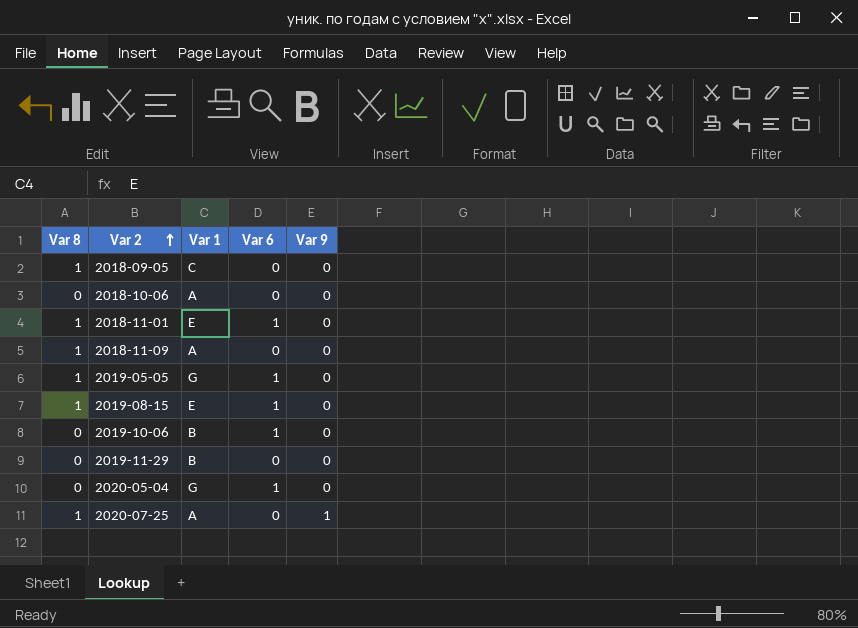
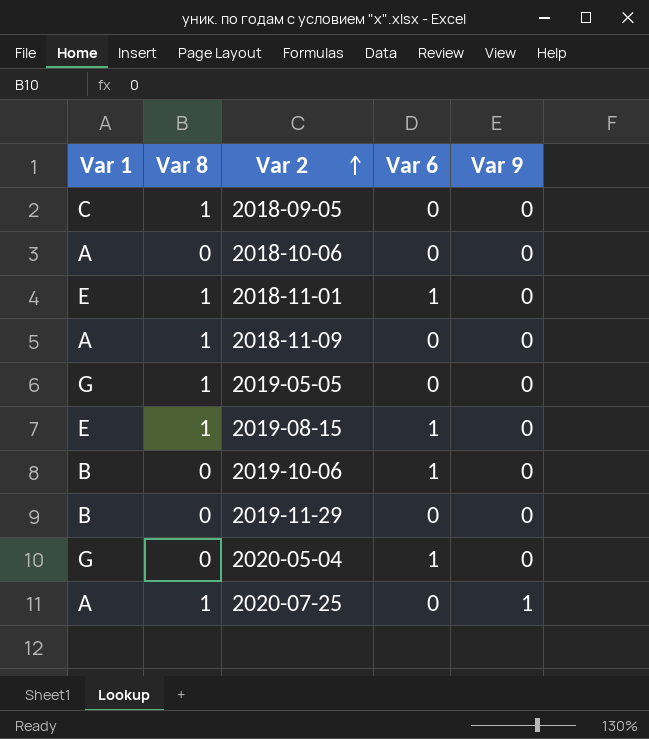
column Var 1 | position: 3 -> 1
2019-05-05 | Var 6: 1 -> 0

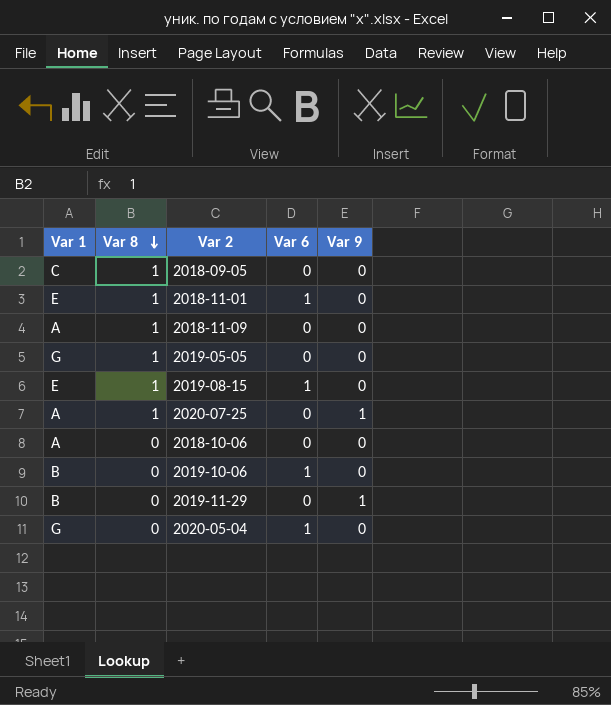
row order: Var 2 ascending -> Var 8 descending
2019-11-29 | Var 9: 0 -> 1

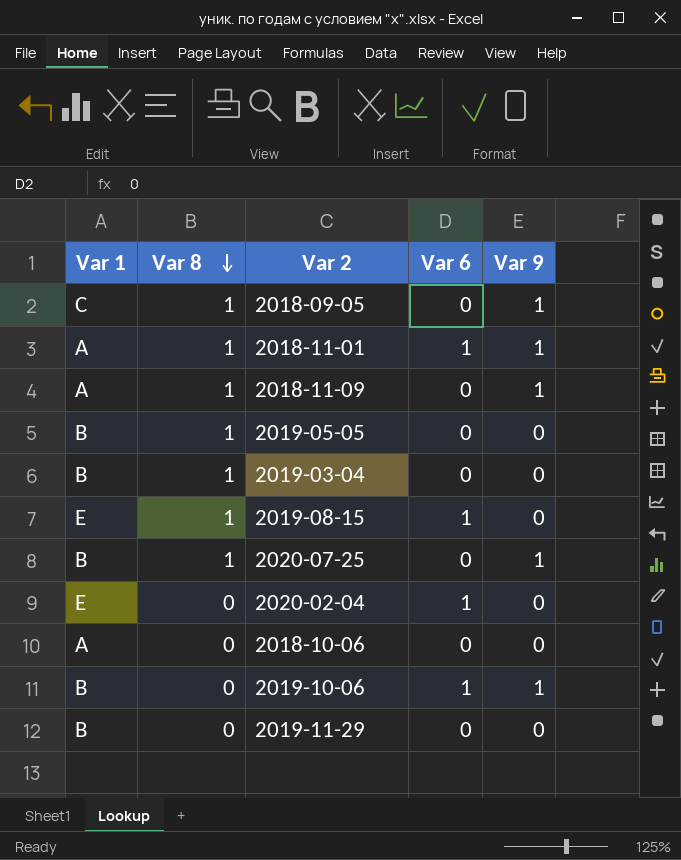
row 2020-05-04: G | 0 | 1 | 0 -> none
2018-09-05 | Var 9: 0 -> 1
2018-11-01 | Var 1: E -> A
2018-11-01 | Var 9: 0 -> 1
2018-11-09 | Var 9: 0 -> 1
2019-05-05 | Var 1: G -> B
row 2019-03-04: none -> B | 1 | 0 | 0
2020-07-25 | Var 1: A -> B
row 2020-02-04: none -> E | 0 | 1 | 0
2019-10-06 | Var 9: 0 -> 1
2019-11-29 | Var 9: 1 -> 0

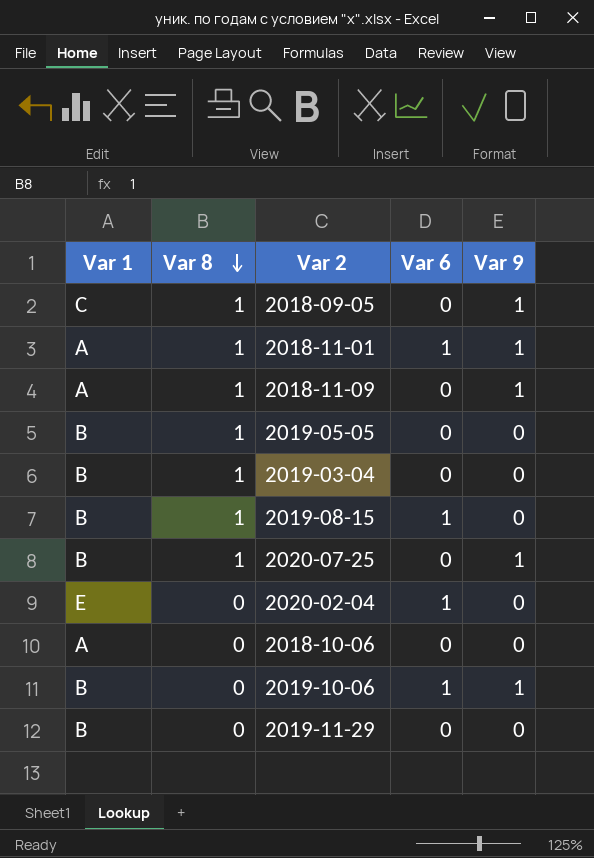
2019-08-15 | Var 1: E -> B

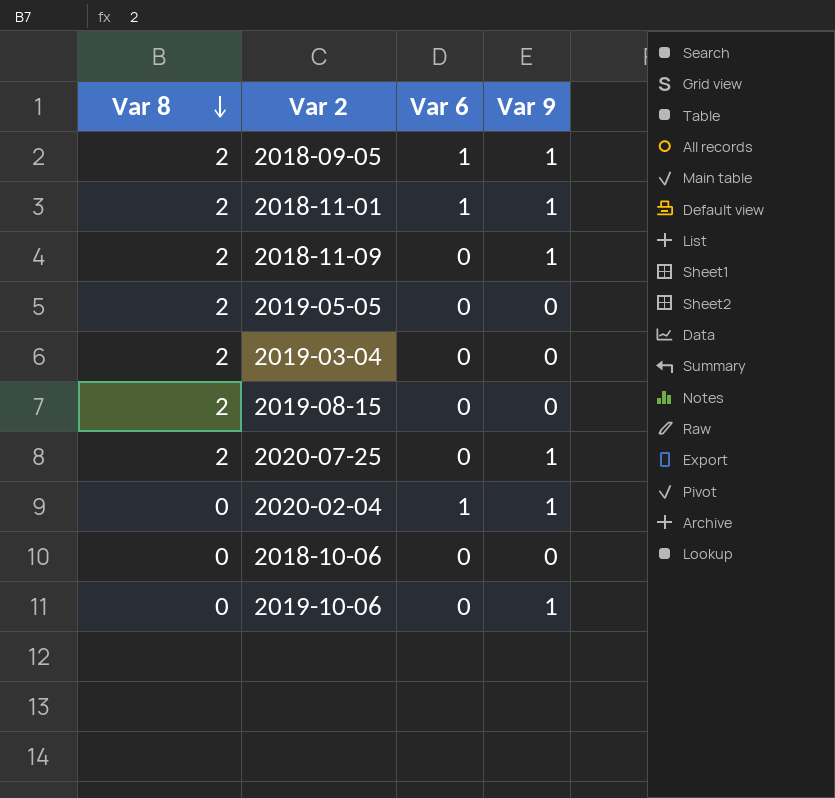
column Var 1 | position: 1 -> none
row 2019-11-29: B | 0 | 0 | 0 -> none
2018-09-05 | Var 8: 1 -> 2
2018-09-05 | Var 6: 0 -> 1
2018-11-01 | Var 8: 1 -> 2
2018-11-09 | Var 8: 1 -> 2
2019-05-05 | Var 8: 1 -> 2
2019-03-04 | Var 8: 1 -> 2
2019-08-15 | Var 8: 1 -> 2
2019-08-15 | Var 6: 1 -> 0
2020-07-25 | Var 8: 1 -> 2
2020-02-04 | Var 9: 0 -> 1
2019-10-06 | Var 6: 1 -> 0

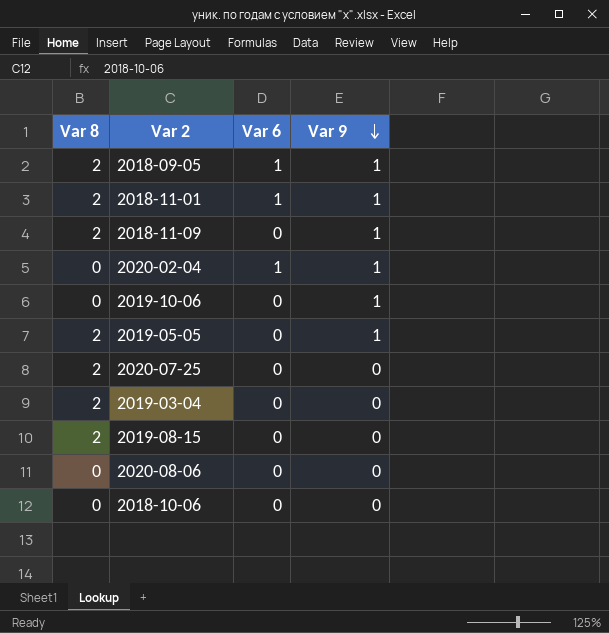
row order: Var 8 descending -> Var 9 descending
2019-05-05 | Var 9: 0 -> 1
2020-07-25 | Var 9: 1 -> 0
row 2020-08-06: none -> 0 | 0 | 0

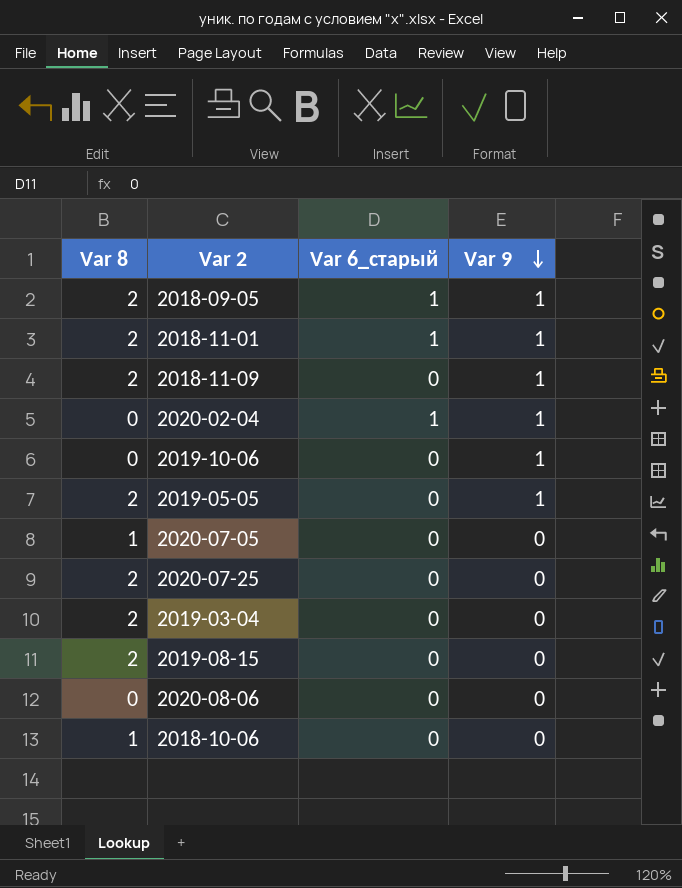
column name: Var 6 -> Var 6_старый
row 2020-07-05: none -> 1 | 0 | 0
2018-10-06 | Var 8: 0 -> 1

